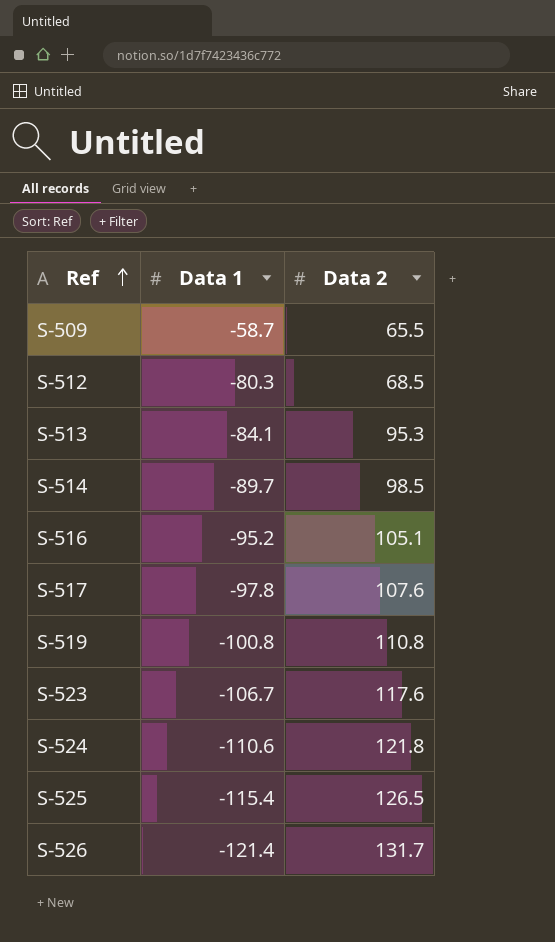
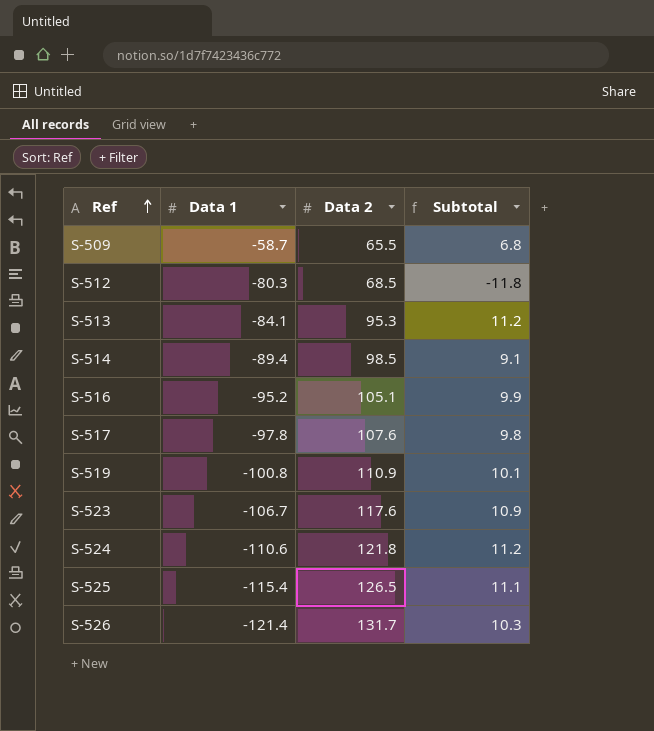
column Subtotal | formula: none -> [Data 1] + [Data 2]
S-514 | Data 1: -89.7 -> -89.4
S-519 | Data 2: 110.8 -> 110.9

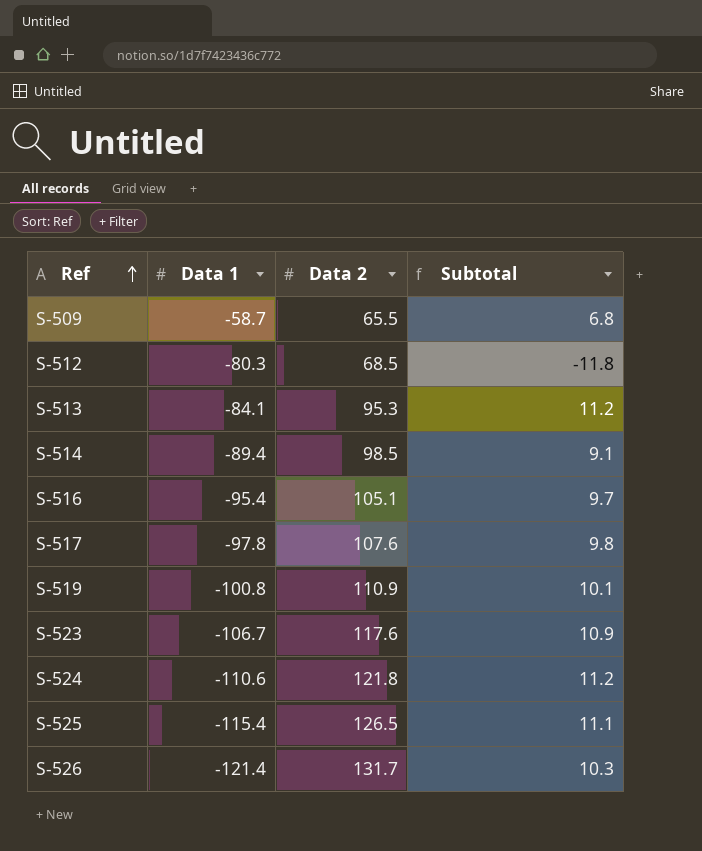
S-516 | Data 1: -95.2 -> -95.4
S-516 | Subtotal: 9.9 -> 9.7

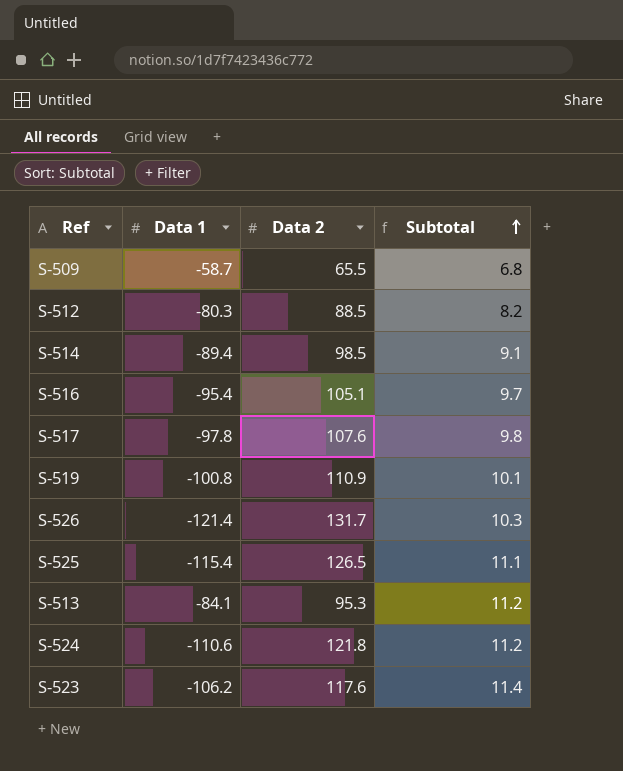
row order: Ref ascending -> Subtotal ascending
S-512 | Data 2: 68.5 -> 88.5
S-512 | Subtotal: -11.8 -> 8.2
S-523 | Data 1: -106.7 -> -106.2
S-523 | Subtotal: 10.9 -> 11.4

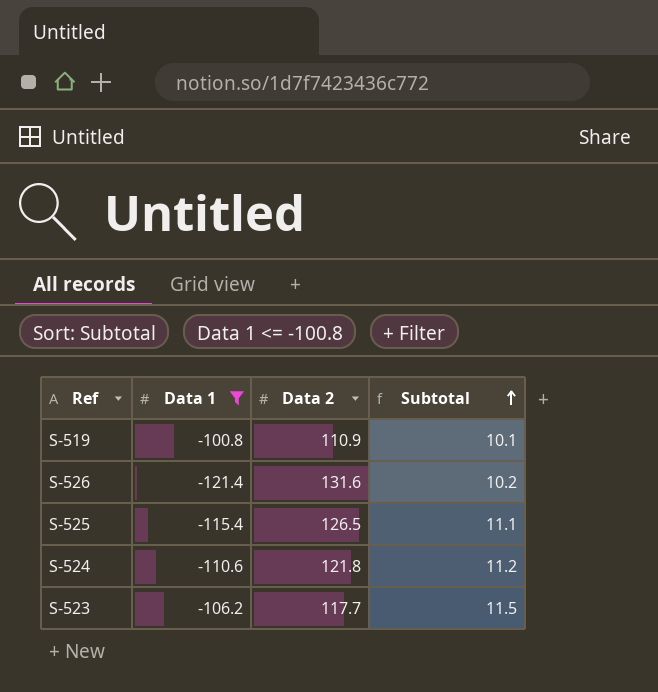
filter: none -> Data 1 <= -100.8
S-526 | Data 2: 131.7 -> 131.6
S-526 | Subtotal: 10.3 -> 10.2
S-523 | Data 2: 117.6 -> 117.7
S-523 | Subtotal: 11.4 -> 11.5

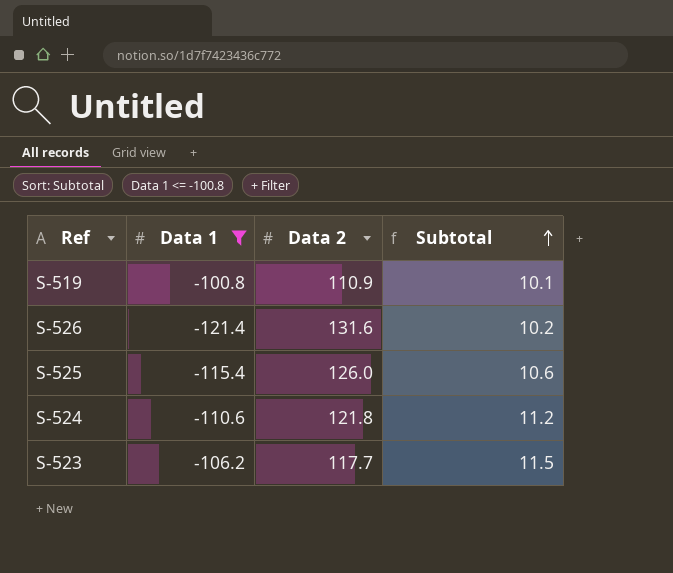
S-525 | Data 2: 126.5 -> 126.0
S-525 | Subtotal: 11.1 -> 10.6

